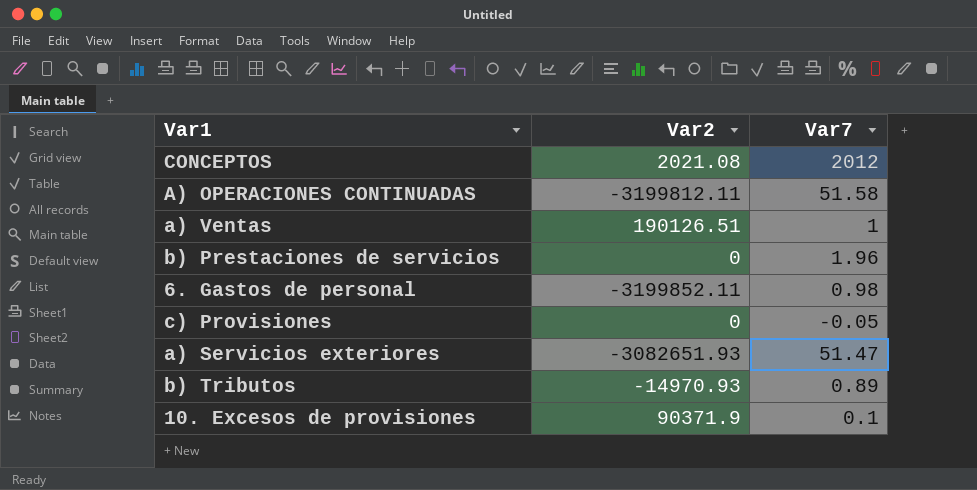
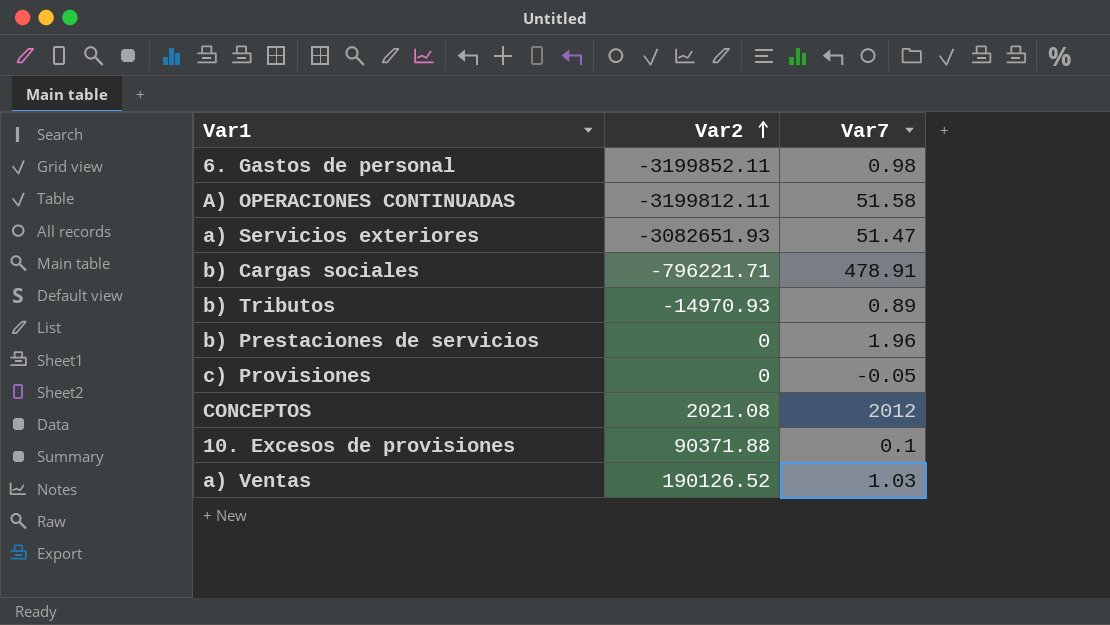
row order: none -> Var2 ascending
row b) Cargas sociales: none -> -796221.71 | 478.91
10. Excesos de provisiones | Var2: 90371.9 -> 90371.88
a) Ventas | Var2: 190126.51 -> 190126.52
a) Ventas | Var7: 1 -> 1.03

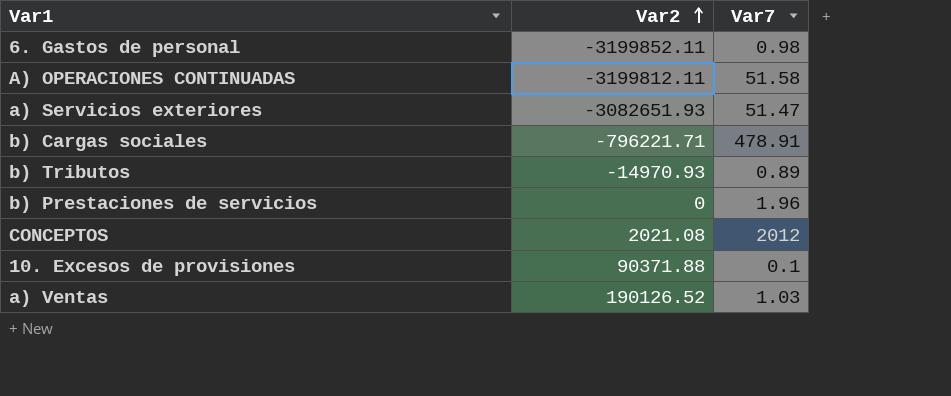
row c) Provisiones: 0 | -0.05 -> none

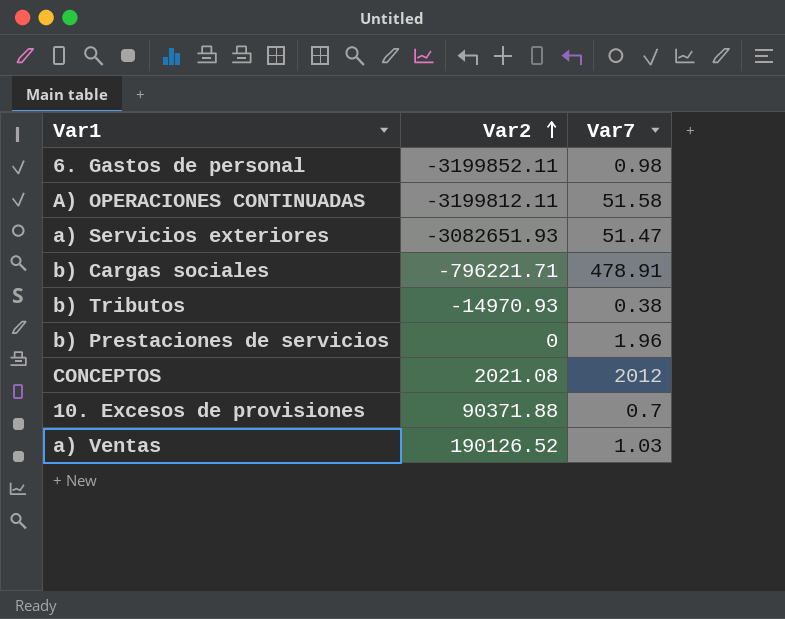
b) Tributos | Var7: 0.89 -> 0.38
10. Excesos de provisiones | Var7: 0.1 -> 0.7

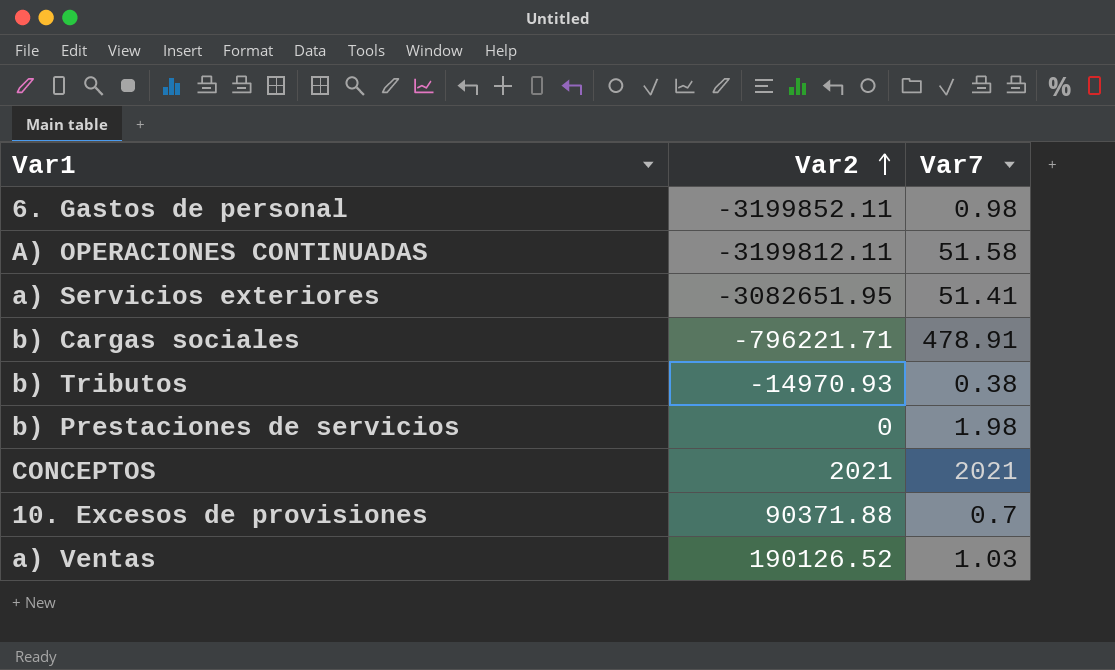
a) Servicios exteriores | Var2: -3082651.93 -> -3082651.95
a) Servicios exteriores | Var7: 51.47 -> 51.41
b) Prestaciones de servicios | Var7: 1.96 -> 1.98
CONCEPTOS | Var2: 2021.08 -> 2021
CONCEPTOS | Var7: 2012 -> 2021

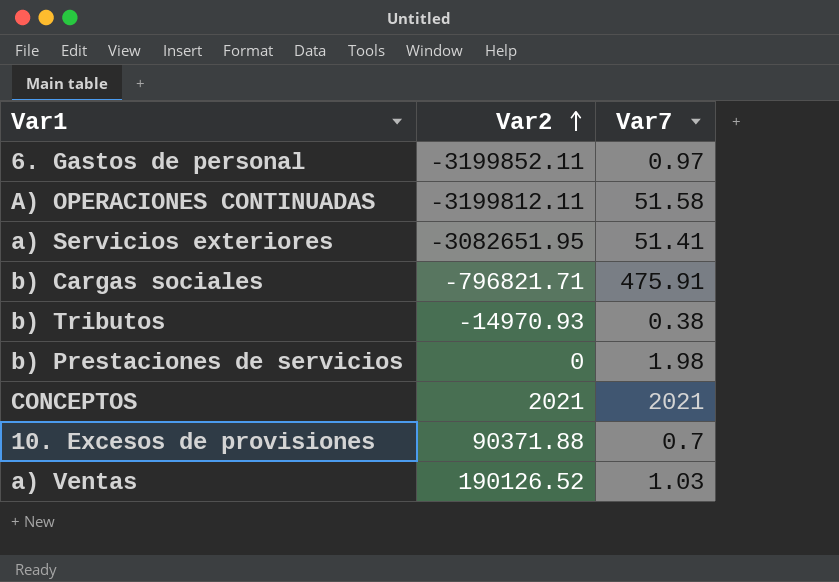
6. Gastos de personal | Var7: 0.98 -> 0.97
b) Cargas sociales | Var2: -796221.71 -> -796821.71
b) Cargas sociales | Var7: 478.91 -> 475.91

